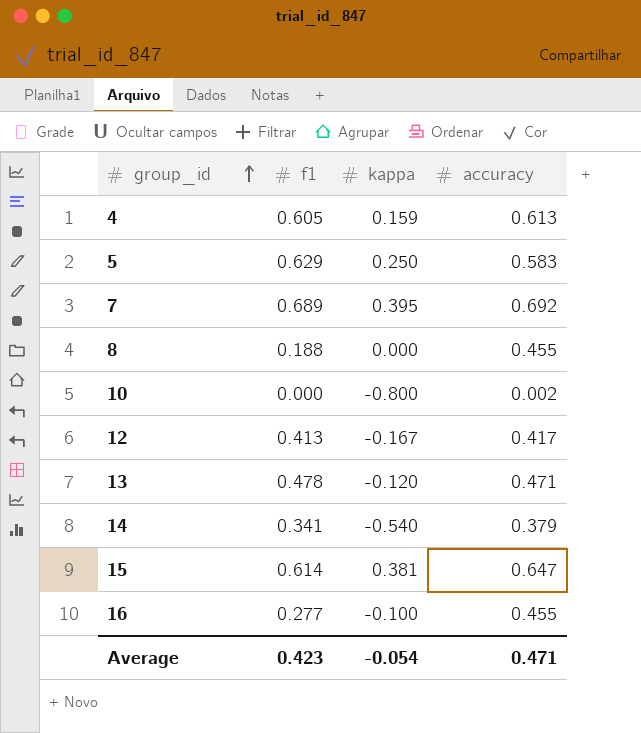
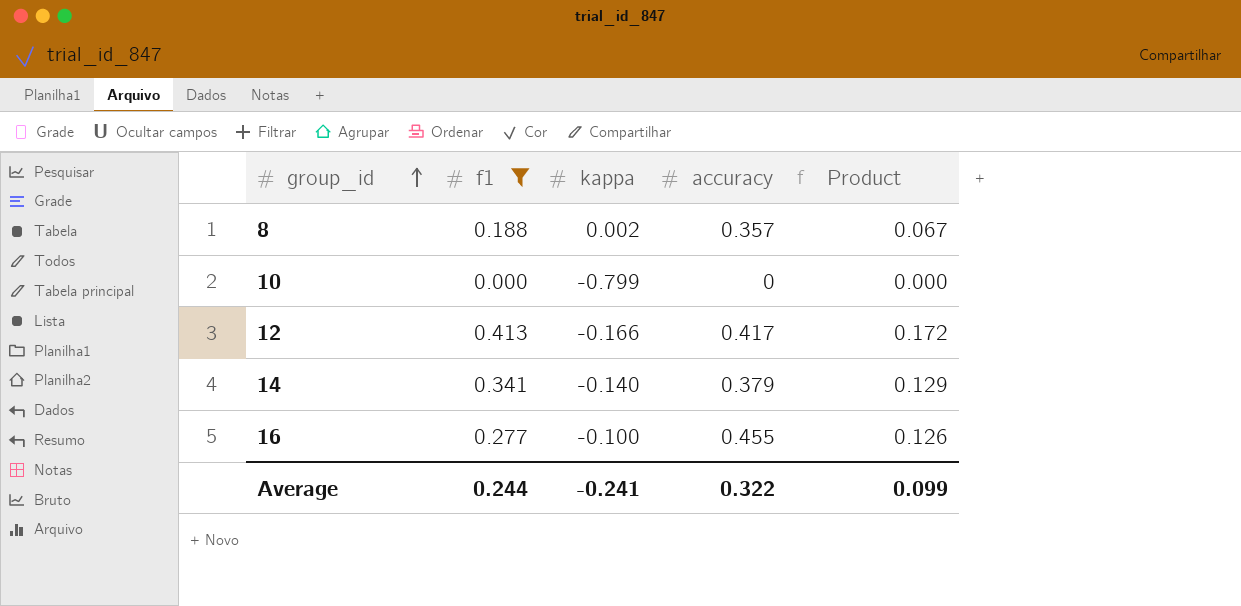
filter: none -> f1 <= 0.413
column Product | formula: none -> [f1] * [accuracy]
8 | kappa: 0.000 -> 0.002
8 | accuracy: 0.455 -> 0.357
10 | kappa: -0.800 -> -0.799
10 | accuracy: 0.002 -> 0
12 | kappa: -0.167 -> -0.166
14 | kappa: -0.540 -> -0.140
Average | f1: 0.423 -> 0.244
Average | kappa: -0.054 -> -0.241
Average | accuracy: 0.471 -> 0.322

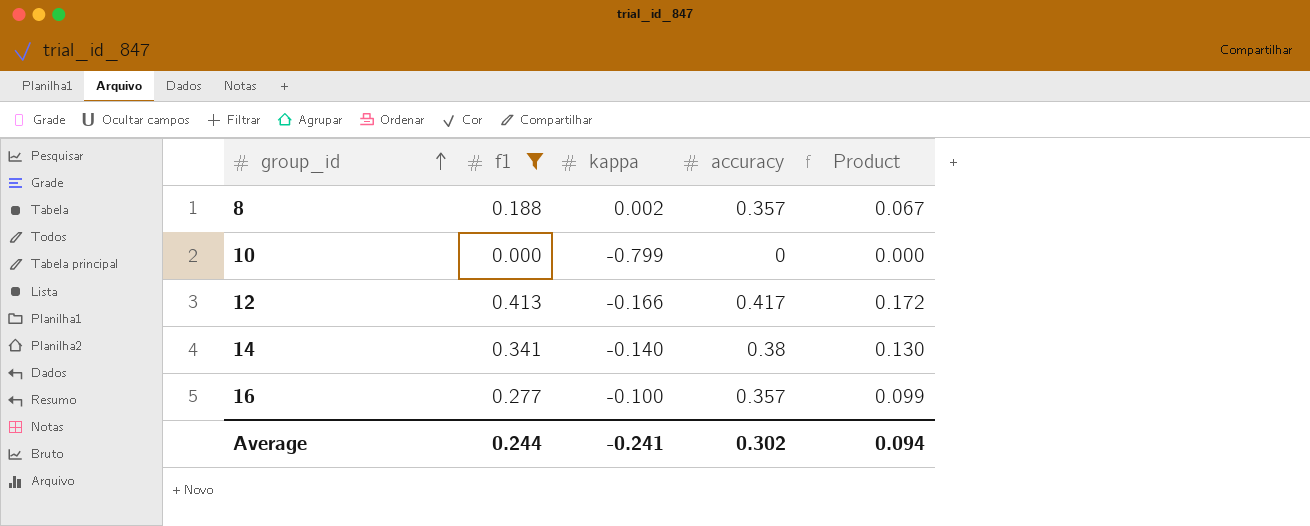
14 | accuracy: 0.379 -> 0.38
14 | Product: 0.129 -> 0.130
16 | accuracy: 0.455 -> 0.357
16 | Product: 0.126 -> 0.099
Average | accuracy: 0.322 -> 0.302
Average | Product: 0.099 -> 0.094

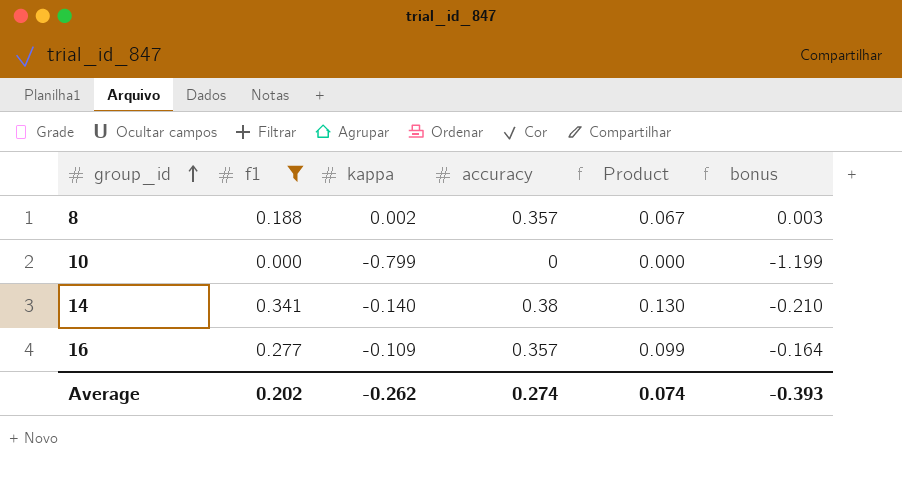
column bonus | formula: none -> [kappa] * 1.5
row 12: 0.413 | -0.166 | 0.417 | 0.172 -> none
16 | kappa: -0.100 -> -0.109
Average | f1: 0.244 -> 0.202
Average | kappa: -0.241 -> -0.262
Average | accuracy: 0.302 -> 0.274
Average | Product: 0.094 -> 0.074

